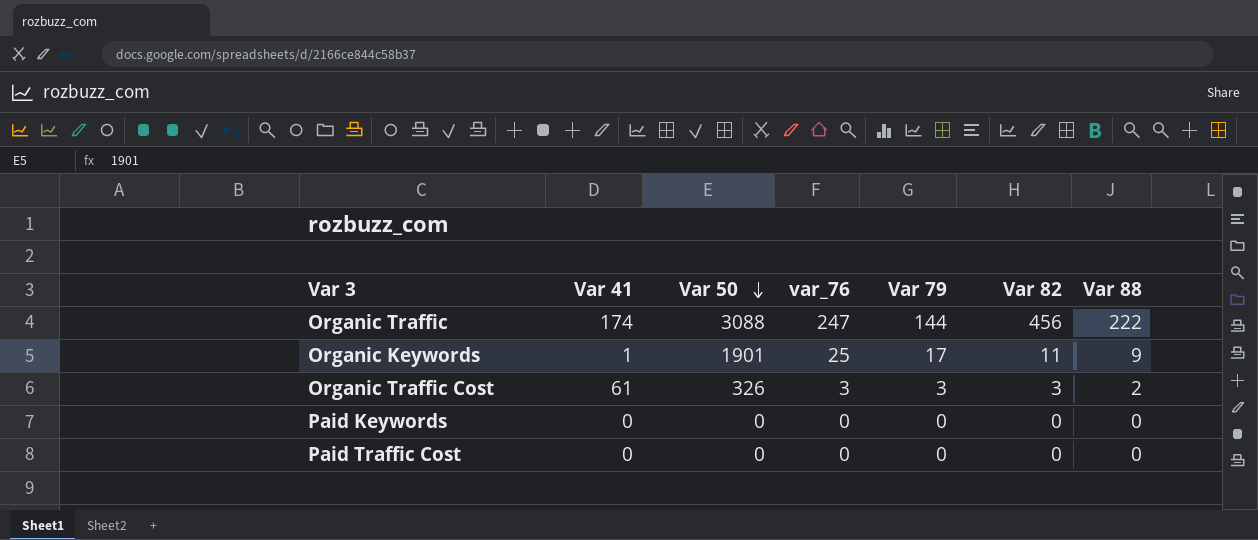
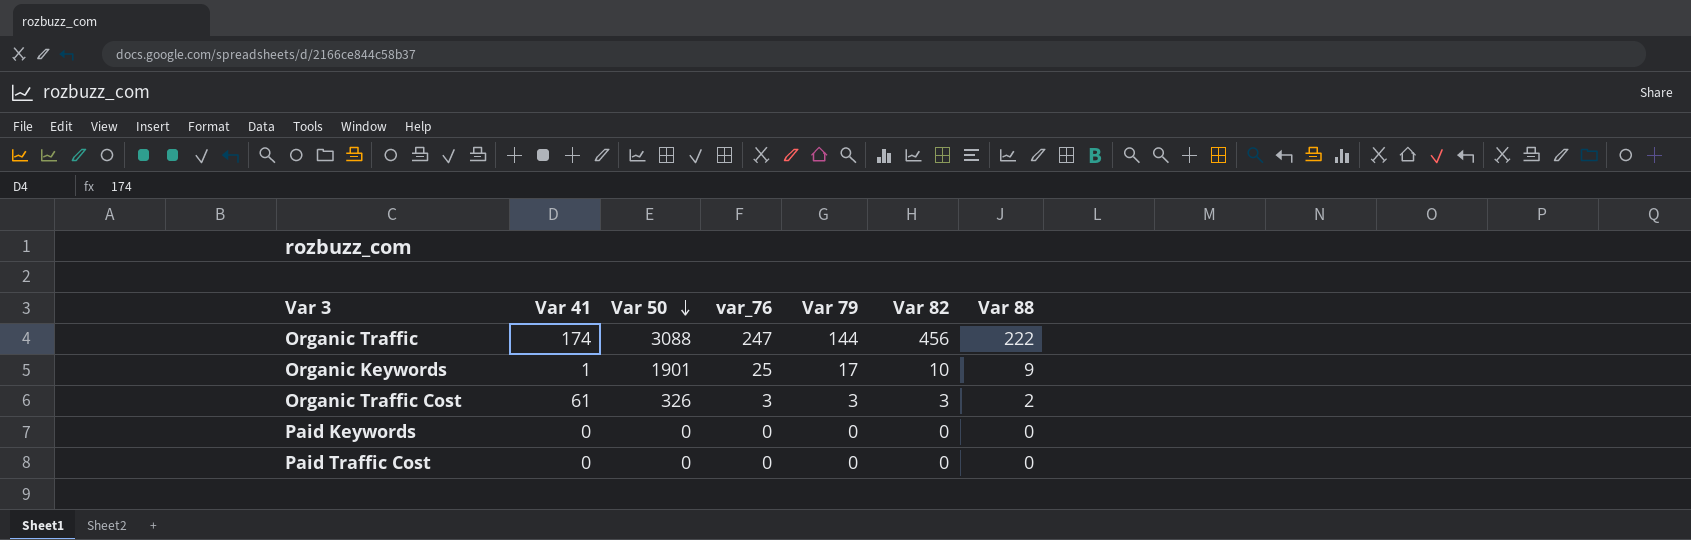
Organic Keywords | Var 82: 11 -> 10

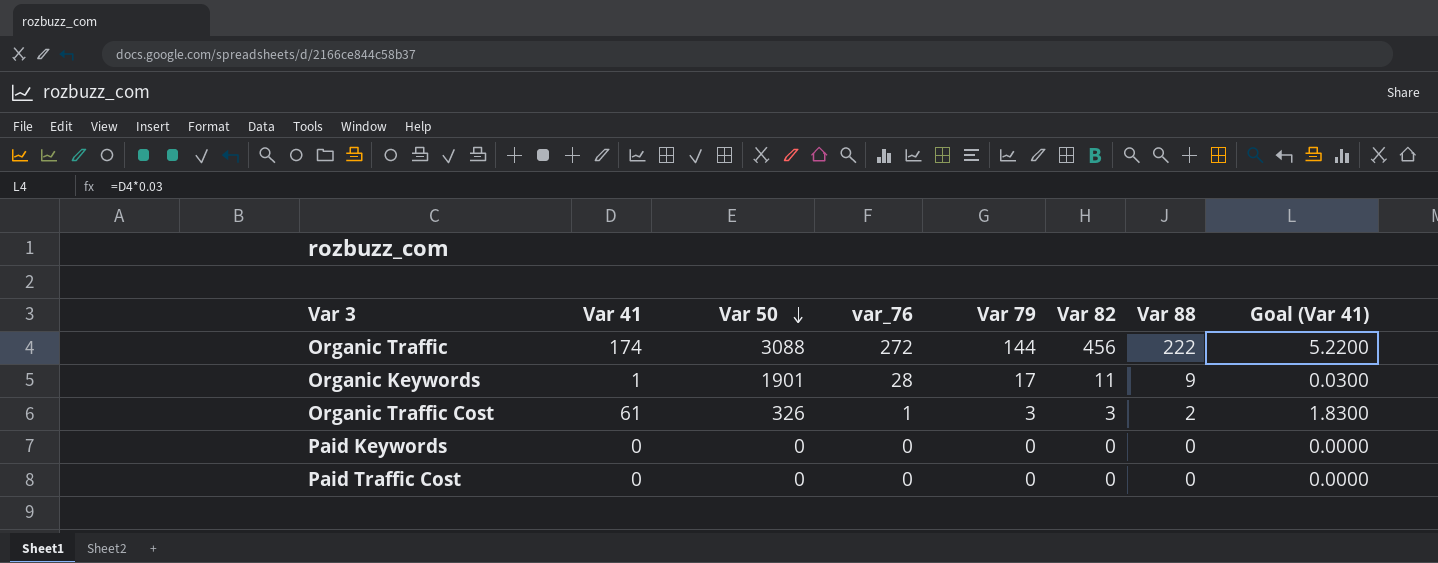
column Goal (Var 41) | formula: none -> [Var 41] * 0.03
Organic Traffic | var_76: 247 -> 272
Organic Keywords | var_76: 25 -> 28
Organic Keywords | Var 82: 10 -> 11
Organic Traffic Cost | var_76: 3 -> 1

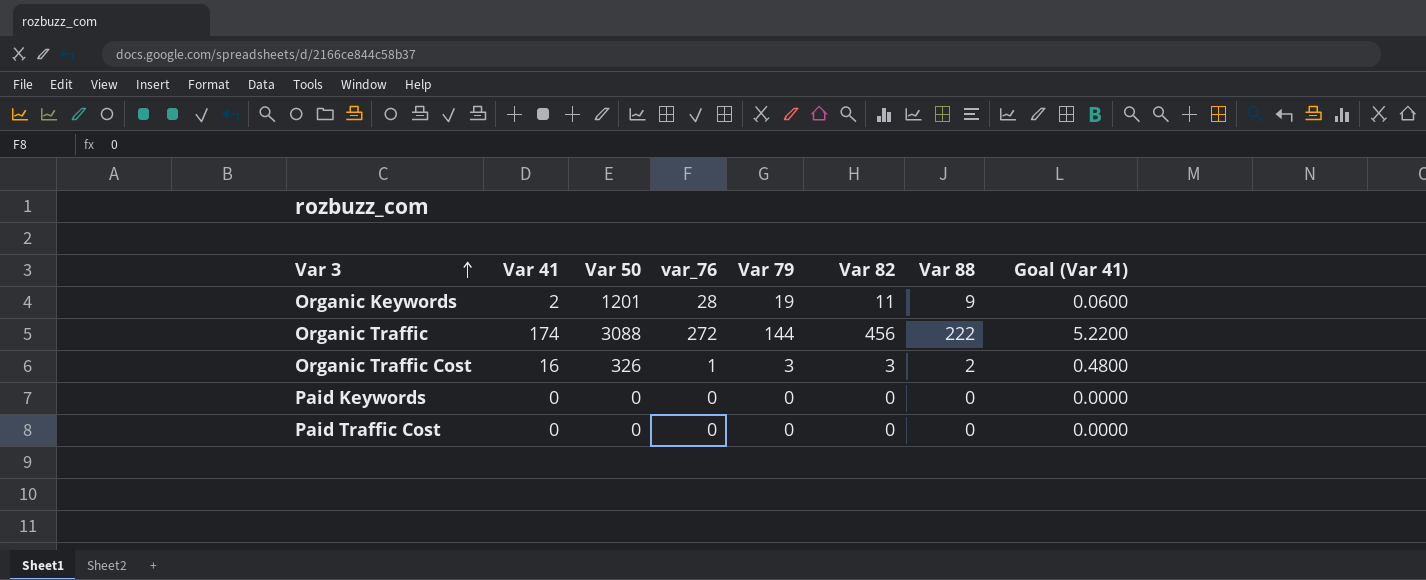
row order: Var 50 descending -> Var 3 ascending
Organic Keywords | Var 41: 1 -> 2
Organic Keywords | Var 50: 1901 -> 1201
Organic Keywords | Var 79: 17 -> 19
Organic Keywords | Goal (Var 41): 0.0300 -> 0.0600
Organic Traffic Cost | Var 41: 61 -> 16
Organic Traffic Cost | Goal (Var 41): 1.8300 -> 0.4800

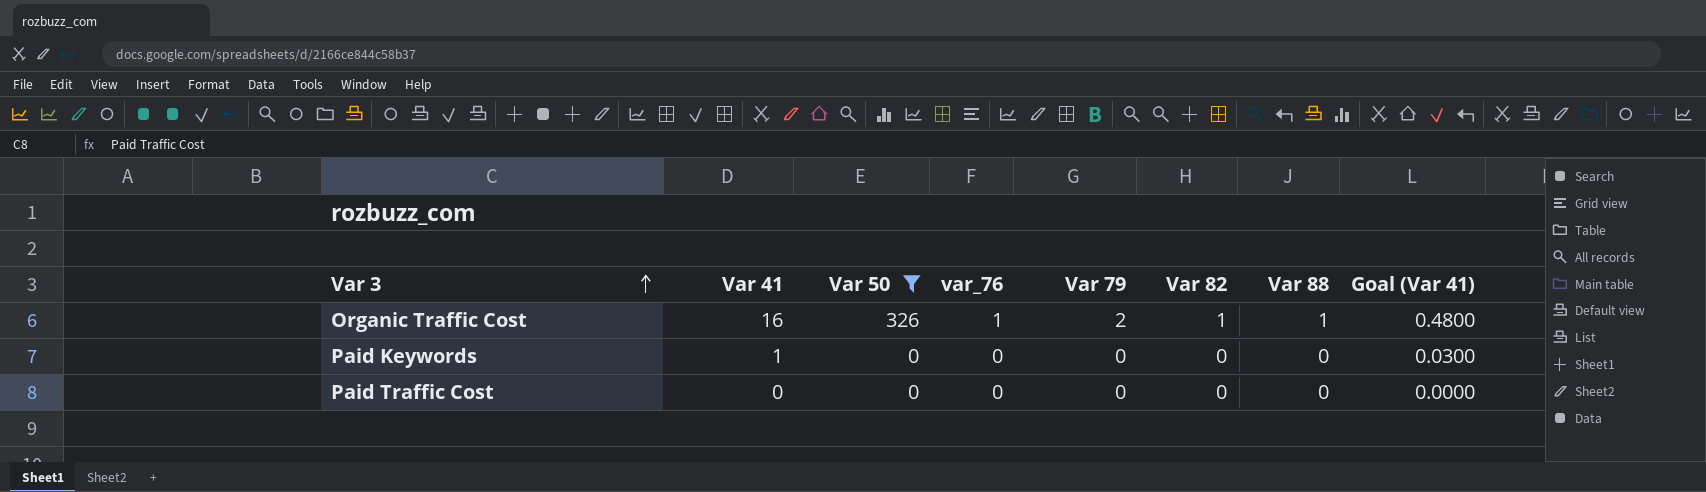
filter: none -> Var 50 <= 326
Organic Traffic Cost | Var 79: 3 -> 2
Organic Traffic Cost | Var 82: 3 -> 1
Organic Traffic Cost | Var 88: 2 -> 1
Paid Keywords | Var 41: 0 -> 1
Paid Keywords | Goal (Var 41): 0.0000 -> 0.0300

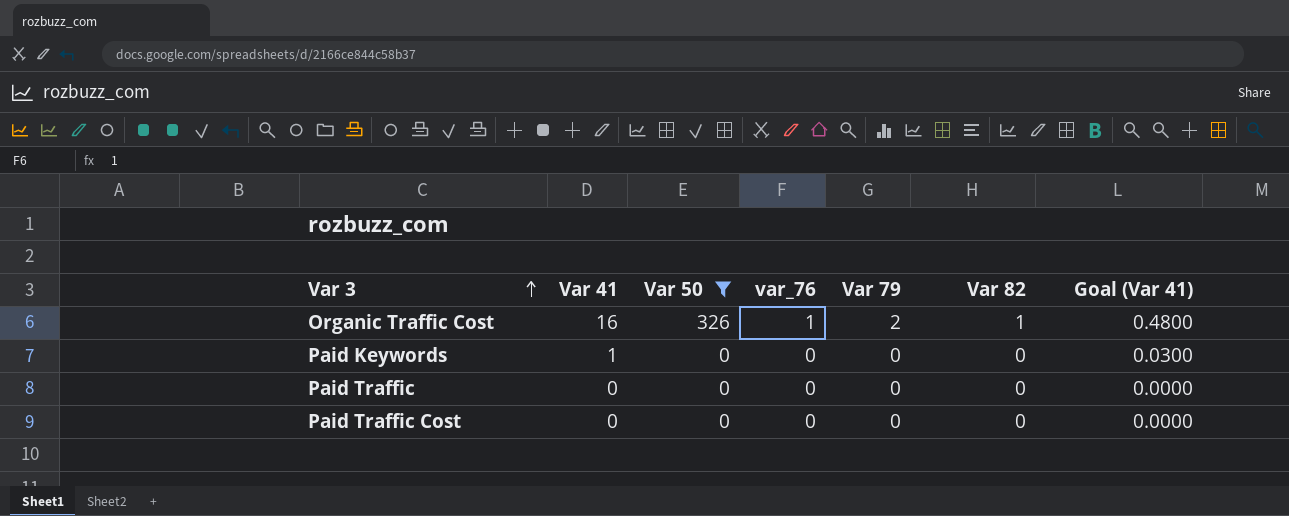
column Var 88 | position: 7 -> none
row Paid Traffic: none -> 0 | 0 | 0 | 0 | 0 | 0.0000

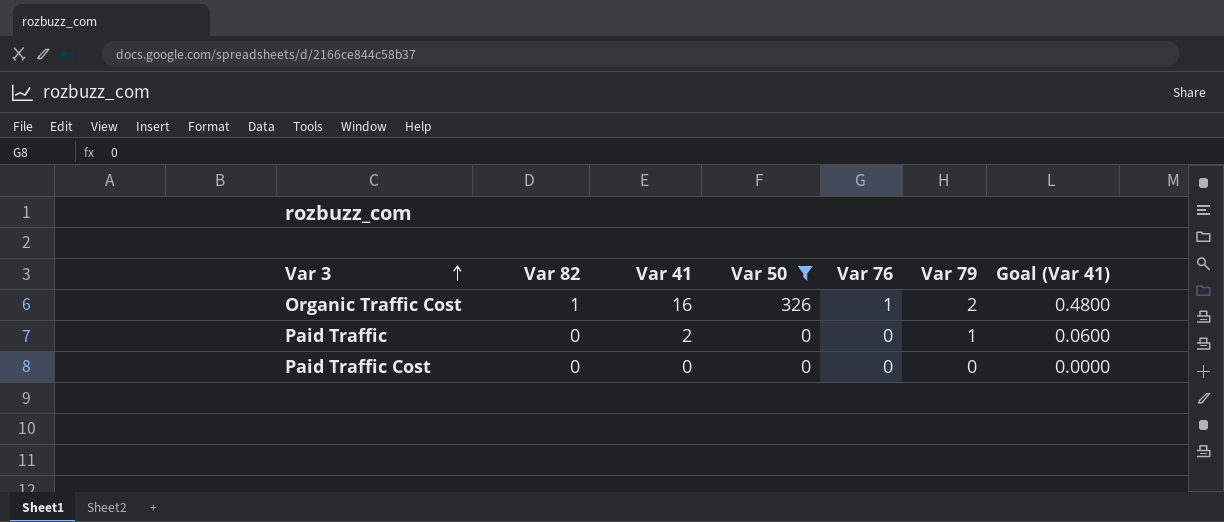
column Var 82 | position: 6 -> 2
column name: var_76 -> Var 76
row Paid Keywords: 1 | 0 | 0 | 0 | 0 | 0.0300 -> none
Paid Traffic | Var 41: 0 -> 2
Paid Traffic | Var 79: 0 -> 1
Paid Traffic | Goal (Var 41): 0.0000 -> 0.0600

